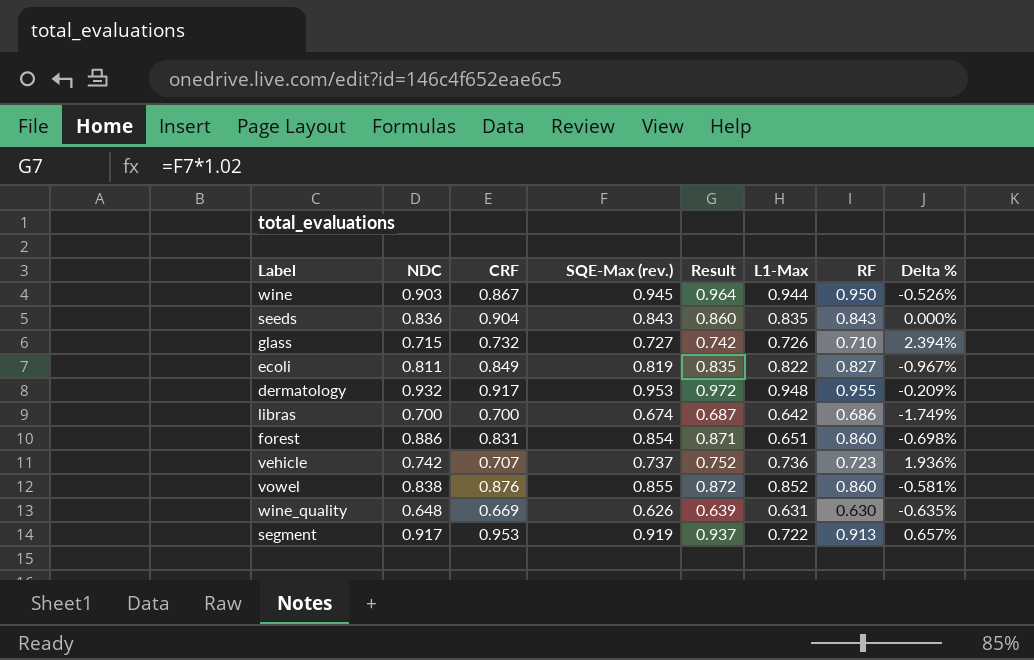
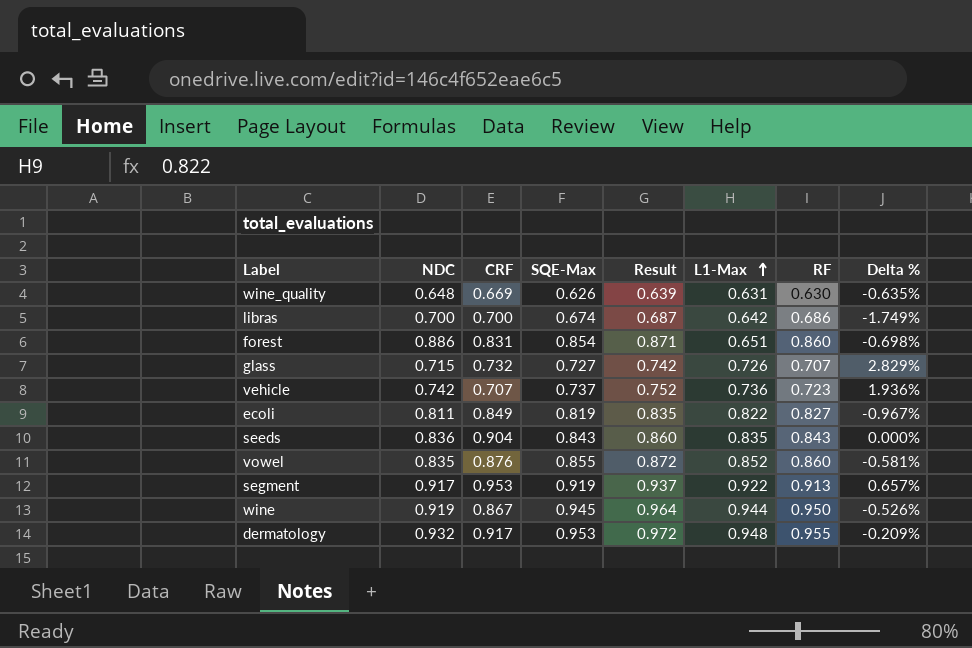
row order: none -> L1-Max ascending
column name: SQE-Max (rev.) -> SQE-Max
glass | RF: 0.710 -> 0.707
glass | Delta %: 2.394% -> 2.829%
vowel | NDC: 0.838 -> 0.835
segment | L1-Max: 0.722 -> 0.922
wine | NDC: 0.903 -> 0.919

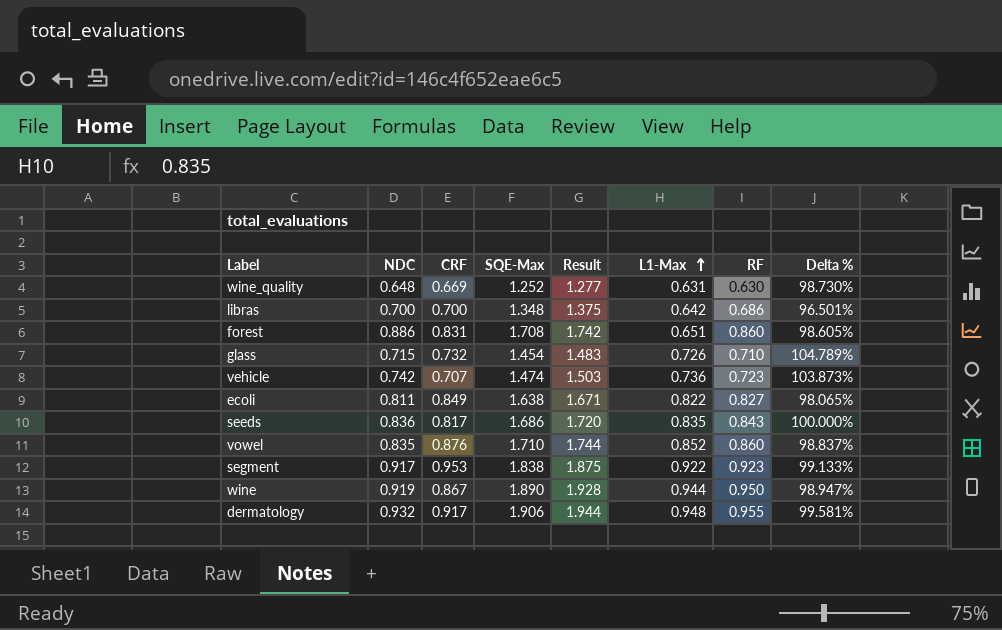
wine_quality | SQE-Max: 0.626 -> 1.252
wine_quality | Result: 0.639 -> 1.277
wine_quality | Delta %: -0.635% -> 98.730%
libras | SQE-Max: 0.674 -> 1.348
libras | Result: 0.687 -> 1.375
libras | Delta %: -1.749% -> 96.501%
forest | SQE-Max: 0.854 -> 1.708
forest | Result: 0.871 -> 1.742
forest | Delta %: -0.698% -> 98.605%
glass | SQE-Max: 0.727 -> 1.454
glass | Result: 0.742 -> 1.483
glass | RF: 0.707 -> 0.710
glass | Delta %: 2.829% -> 104.789%
vehicle | SQE-Max: 0.737 -> 1.474
vehicle | Result: 0.752 -> 1.503
vehicle | Delta %: 1.936% -> 103.873%
ecoli | SQE-Max: 0.819 -> 1.638
ecoli | Result: 0.835 -> 1.671
ecoli | Delta %: -0.967% -> 98.065%
seeds | CRF: 0.904 -> 0.817
seeds | SQE-Max: 0.843 -> 1.686
seeds | Result: 0.860 -> 1.720
seeds | Delta %: 0.000% -> 100.000%
vowel | SQE-Max: 0.855 -> 1.710
vowel | Result: 0.872 -> 1.744
vowel | Delta %: -0.581% -> 98.837%
segment | SQE-Max: 0.919 -> 1.838
segment | Result: 0.937 -> 1.875
segment | RF: 0.913 -> 0.923
segment | Delta %: 0.657% -> 99.133%
wine | SQE-Max: 0.945 -> 1.890
wine | Result: 0.964 -> 1.928
wine | Delta %: -0.526% -> 98.947%
dermatology | SQE-Max: 0.953 -> 1.906
dermatology | Result: 0.972 -> 1.944
dermatology | Delta %: -0.209% -> 99.581%

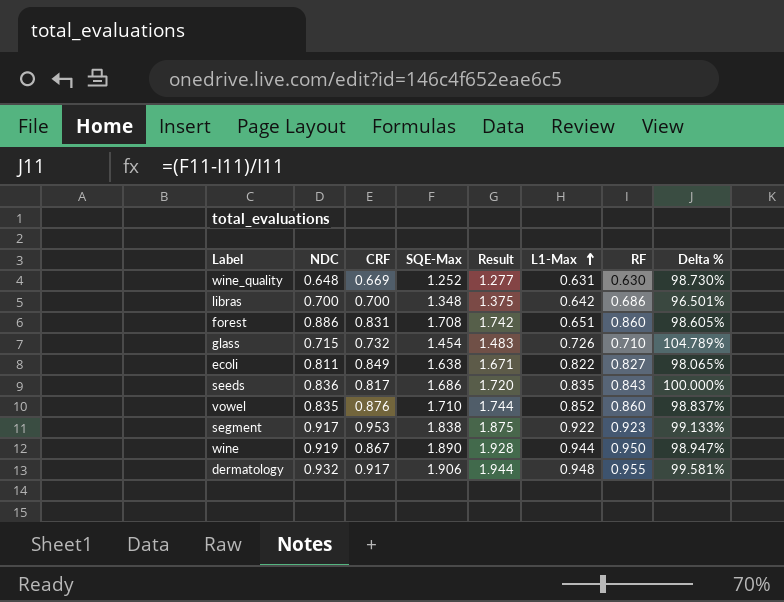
row vehicle: 0.742 | 0.707 | 1.474 | 1.503 | 0.736 | 0.723 | 103.873% -> none

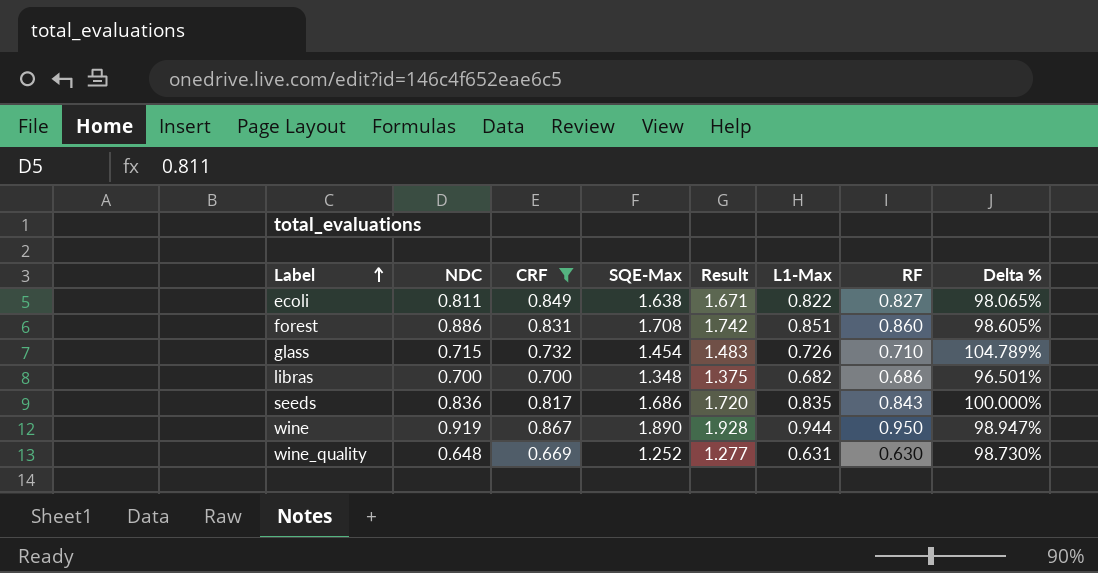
filter: none -> CRF <= 0.867
row order: L1-Max ascending -> Label ascending
forest | L1-Max: 0.651 -> 0.851
libras | L1-Max: 0.642 -> 0.682

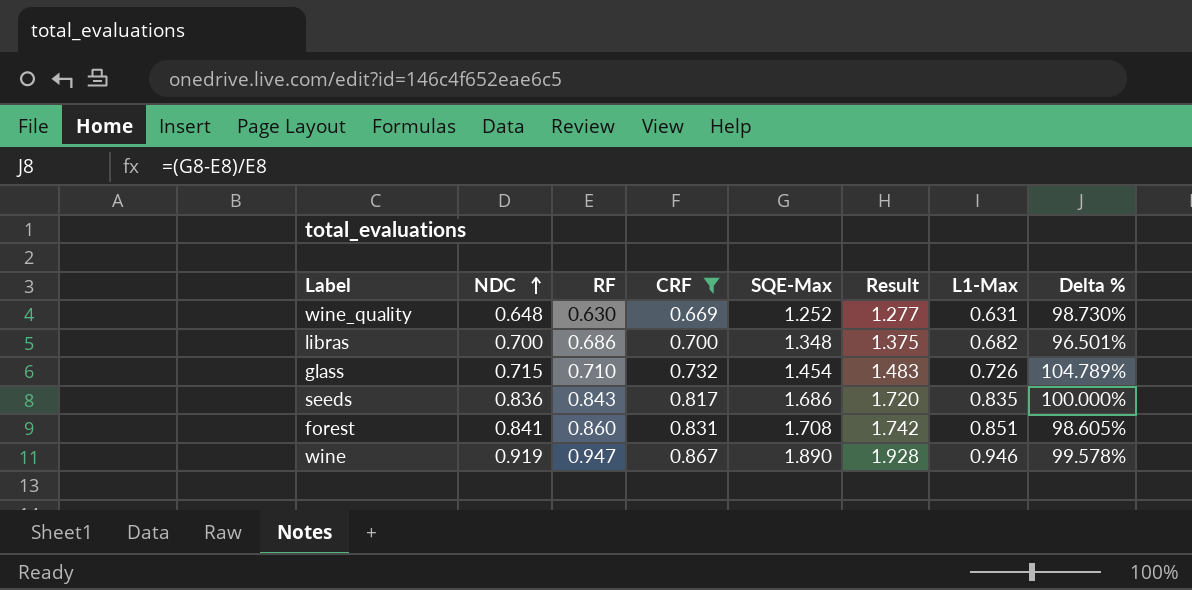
row order: Label ascending -> NDC ascending
column RF | position: 7 -> 3
row ecoli: 0.811 | 0.849 | 1.638 | 1.671 | 0.822 | 0.827 | 98.065% -> none
forest | NDC: 0.886 -> 0.841
wine | RF: 0.950 -> 0.947
wine | L1-Max: 0.944 -> 0.946
wine | Delta %: 98.947% -> 99.578%

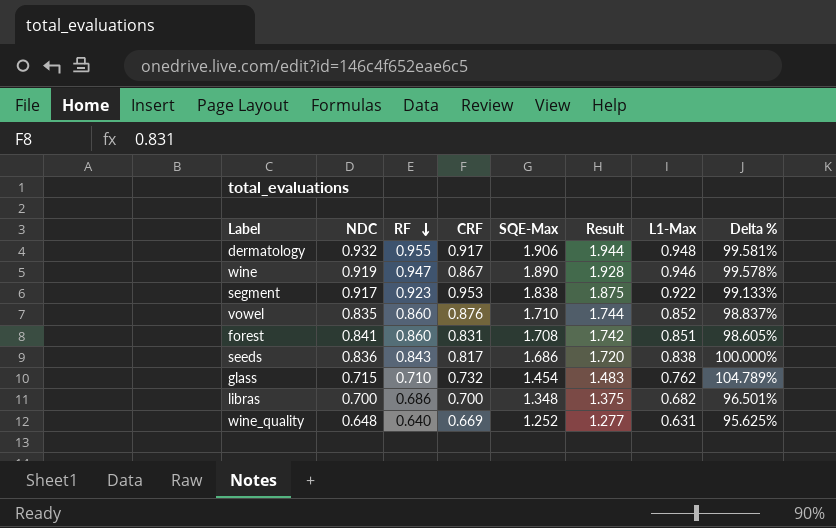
filter: CRF <= 0.867 -> none
row order: NDC ascending -> RF descending
seeds | L1-Max: 0.835 -> 0.838
glass | L1-Max: 0.726 -> 0.762
wine_quality | RF: 0.630 -> 0.640
wine_quality | Delta %: 98.730% -> 95.625%

